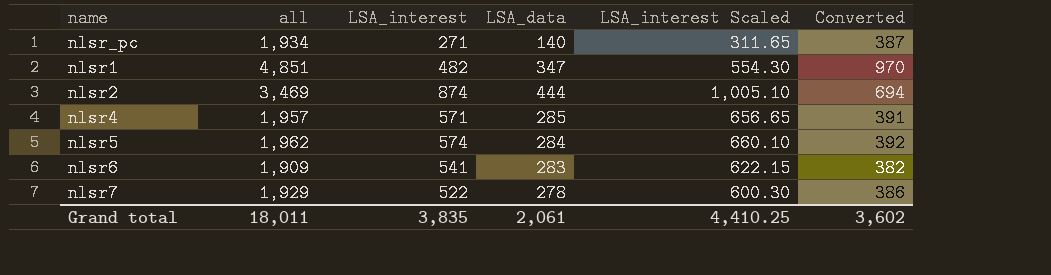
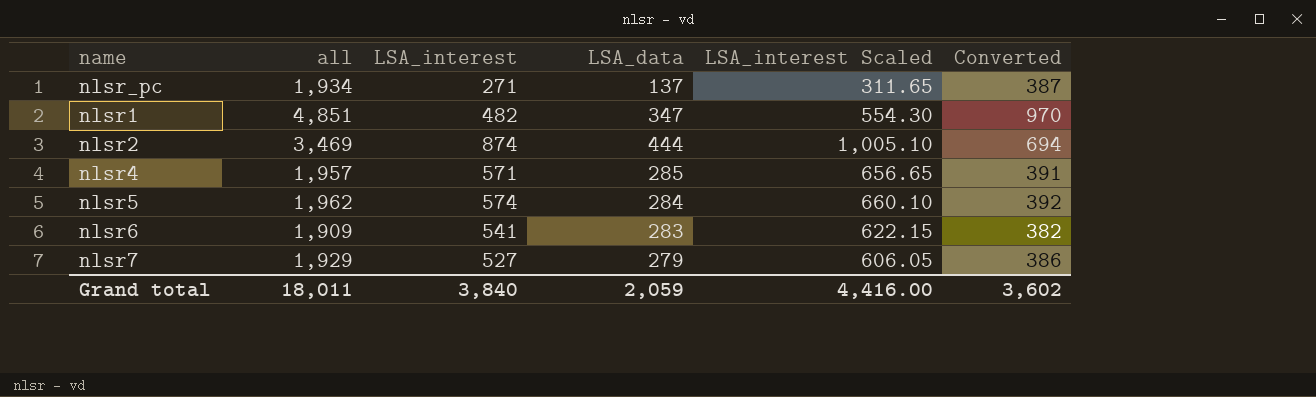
nlsr_pc | LSA_data: 140 -> 137
nlsr7 | LSA_interest: 522 -> 527
nlsr7 | LSA_data: 278 -> 279
nlsr7 | LSA_interest Scaled: 600.30 -> 606.05
Grand total | LSA_interest: 3,835 -> 3,840
Grand total | LSA_data: 2,061 -> 2,059
Grand total | LSA_interest Scaled: 4,410.25 -> 4,416.00

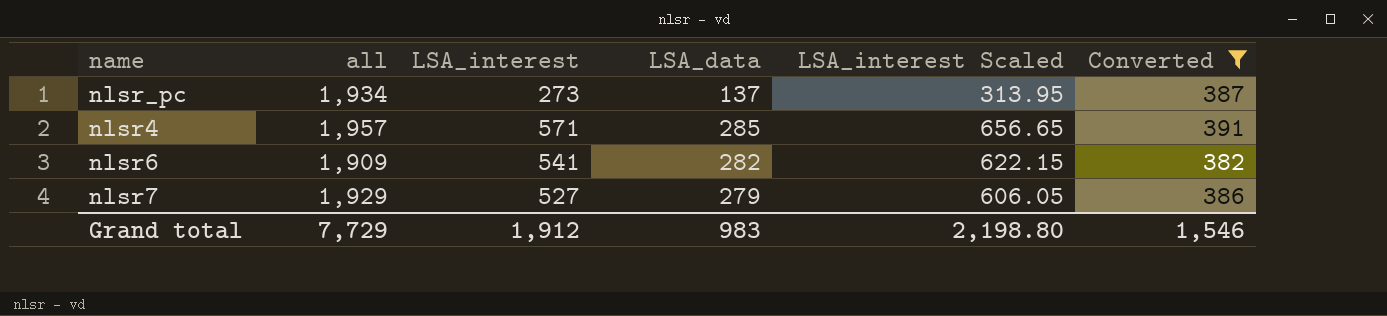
filter: none -> Converted <= 391
nlsr_pc | LSA_interest: 271 -> 273
nlsr_pc | LSA_interest Scaled: 311.65 -> 313.95
nlsr6 | LSA_data: 283 -> 282
Grand total | all: 18,011 -> 7,729
Grand total | LSA_interest: 3,840 -> 1,912
Grand total | LSA_data: 2,059 -> 983
Grand total | LSA_interest Scaled: 4,416.00 -> 2,198.80
Grand total | Converted: 3,602 -> 1,546

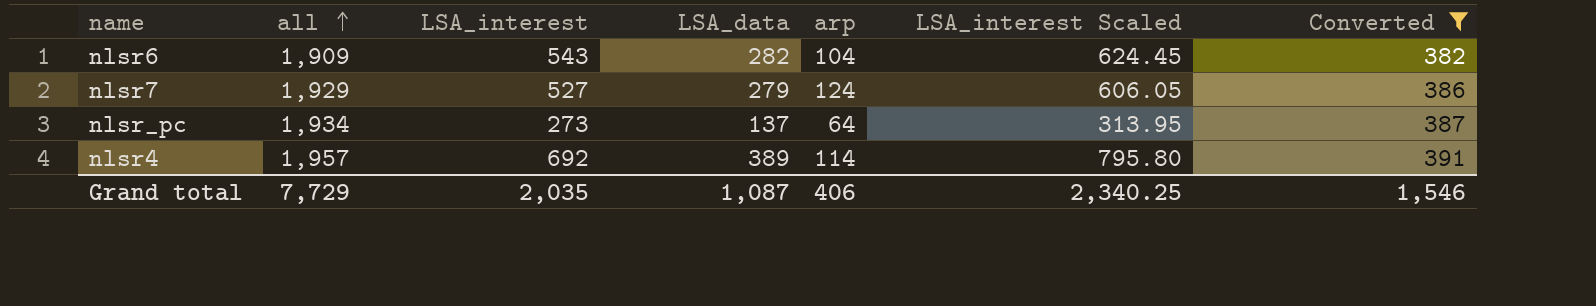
row order: none -> all ascending
column arp | position: none -> 5
nlsr6 | LSA_interest: 541 -> 543
nlsr6 | LSA_interest Scaled: 622.15 -> 624.45
nlsr4 | LSA_interest: 571 -> 692
nlsr4 | LSA_data: 285 -> 389
nlsr4 | LSA_interest Scaled: 656.65 -> 795.80
Grand total | LSA_interest: 1,912 -> 2,035
Grand total | LSA_data: 983 -> 1,087
Grand total | LSA_interest Scaled: 2,198.80 -> 2,340.25

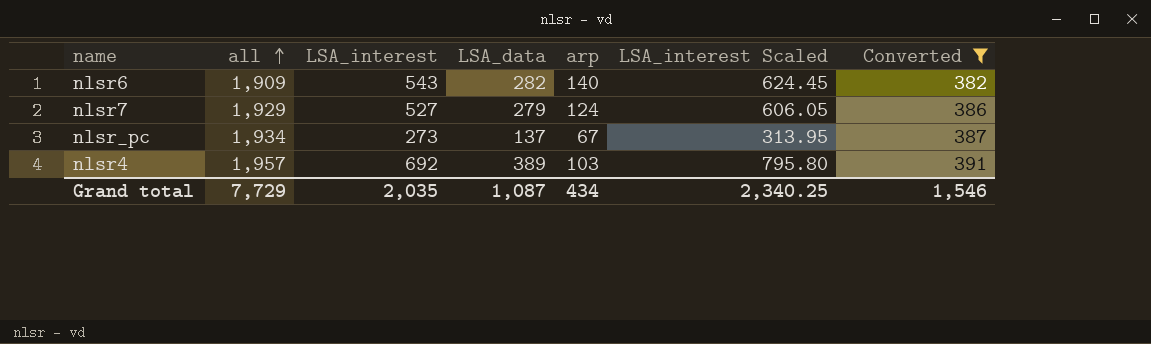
nlsr6 | arp: 104 -> 140
nlsr_pc | arp: 64 -> 67
nlsr4 | arp: 114 -> 103
Grand total | arp: 406 -> 434

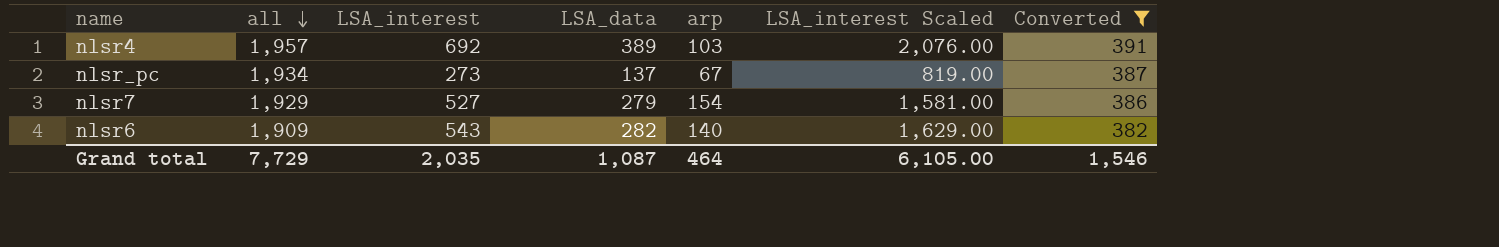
row order: all ascending -> all descending
column LSA_interest Scaled | formula: [LSA_interest] * 1.15 -> [LSA_interest] * 3
nlsr7 | arp: 124 -> 154
Grand total | arp: 434 -> 464
Grand total | LSA_interest Scaled: 2,340.25 -> 6,105.00

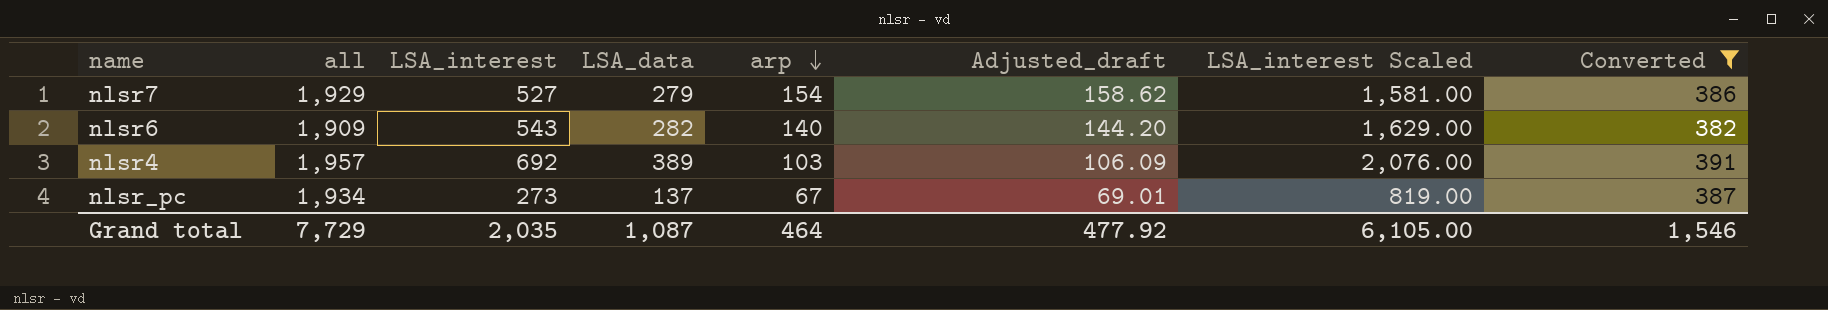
row order: all descending -> arp descending
column Adjusted_draft | formula: none -> [arp] * 1.03

